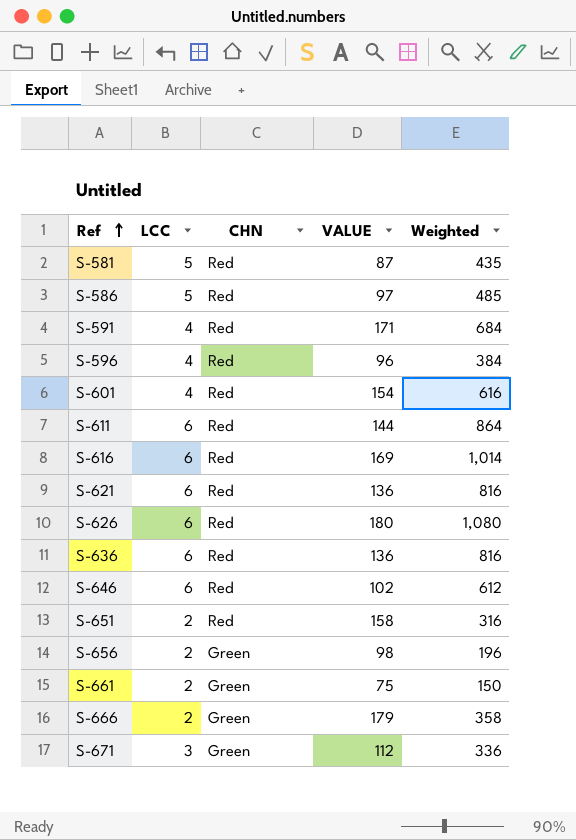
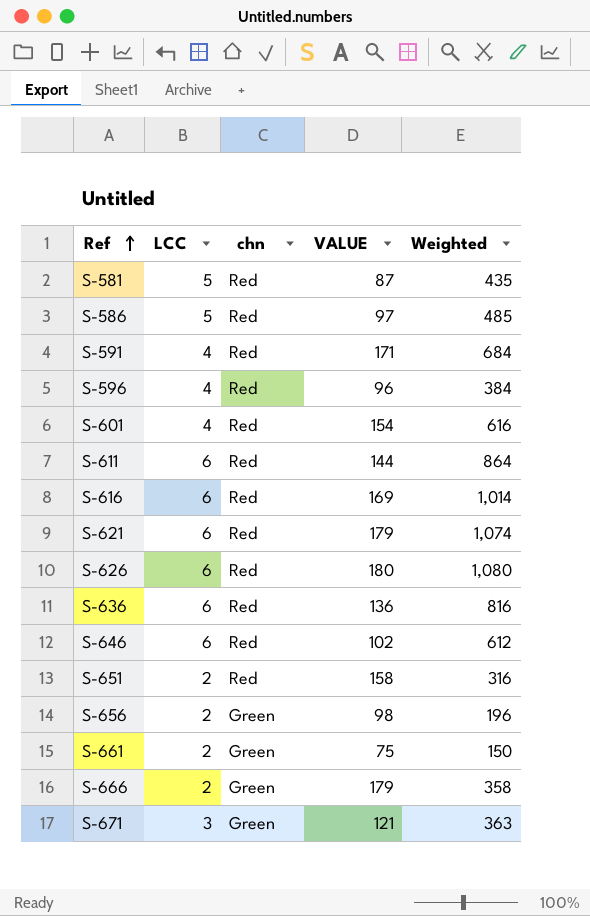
column name: CHN -> chn
S-621 | VALUE: 136 -> 179
S-621 | Weighted: 816 -> 1,074
S-671 | VALUE: 112 -> 121
S-671 | Weighted: 336 -> 363

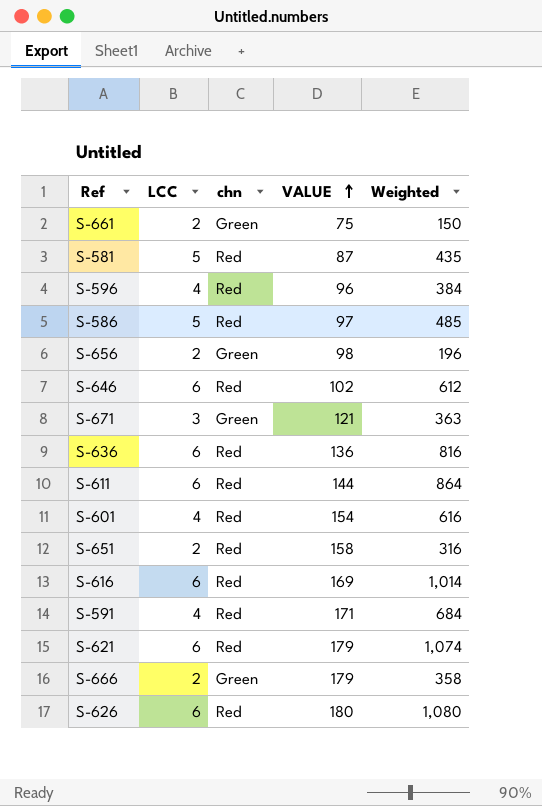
row order: Ref ascending -> VALUE ascending

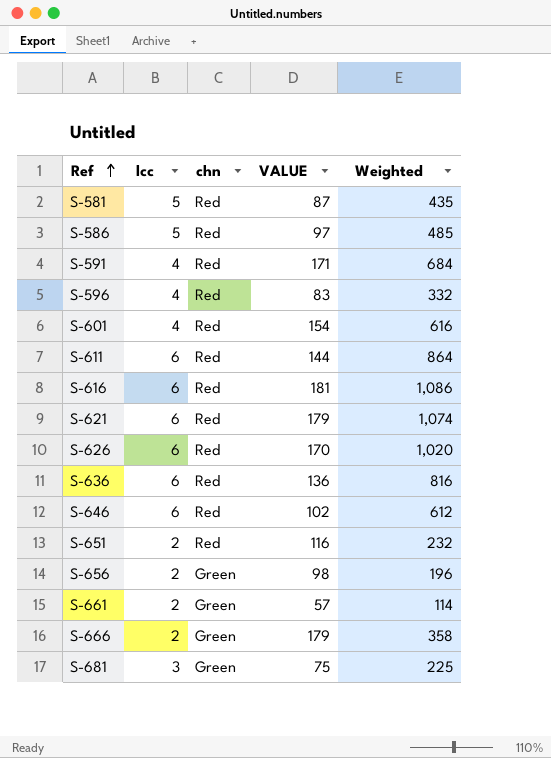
row order: VALUE ascending -> Ref ascending
column name: LCC -> lcc
row S-671: 3 | Green | 121 | 363 -> none
S-596 | VALUE: 96 -> 83
S-596 | Weighted: 384 -> 332
S-616 | VALUE: 169 -> 181
S-616 | Weighted: 1,014 -> 1,086
S-626 | VALUE: 180 -> 170
S-626 | Weighted: 1,080 -> 1,020
S-651 | VALUE: 158 -> 116
S-651 | Weighted: 316 -> 232
S-661 | VALUE: 75 -> 57
S-661 | Weighted: 150 -> 114
row S-681: none -> 3 | Green | 75 | 225

